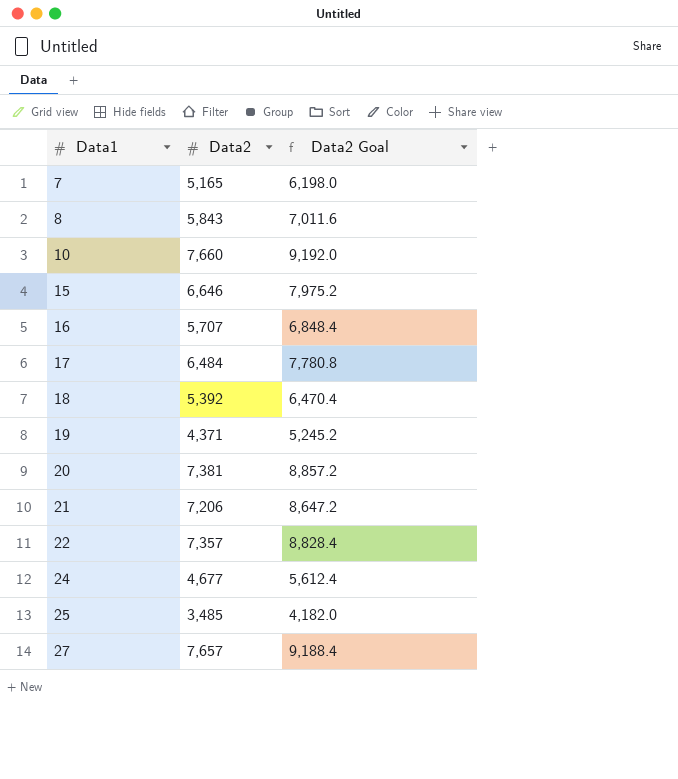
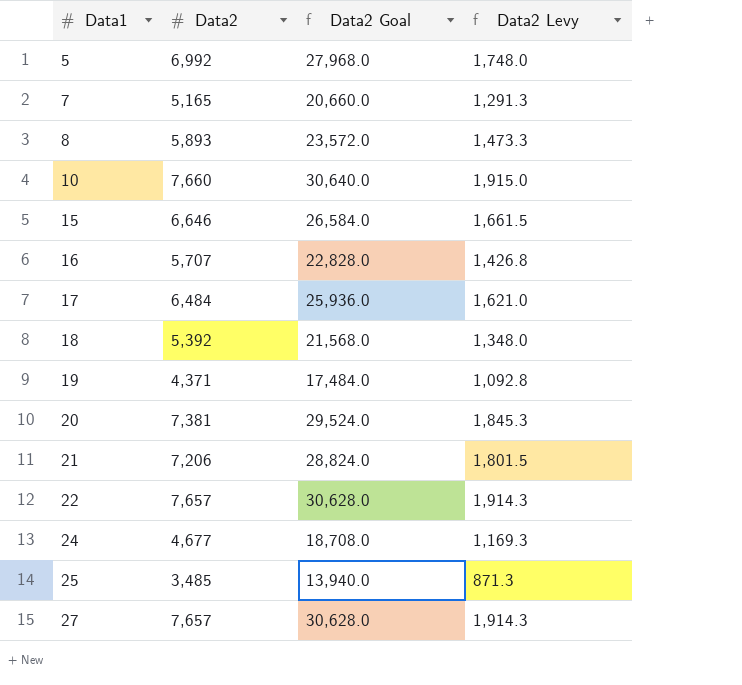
column Data2 Goal | formula: [Data2] * 1.2 -> [Data2] * 4
column Data2 Levy | formula: none -> [Data2] * 0.25
row 5: none -> 6,992 | 27,968.0 | 1,748.0
8 | Data2: 5,843 -> 5,893
22 | Data2: 7,357 -> 7,657

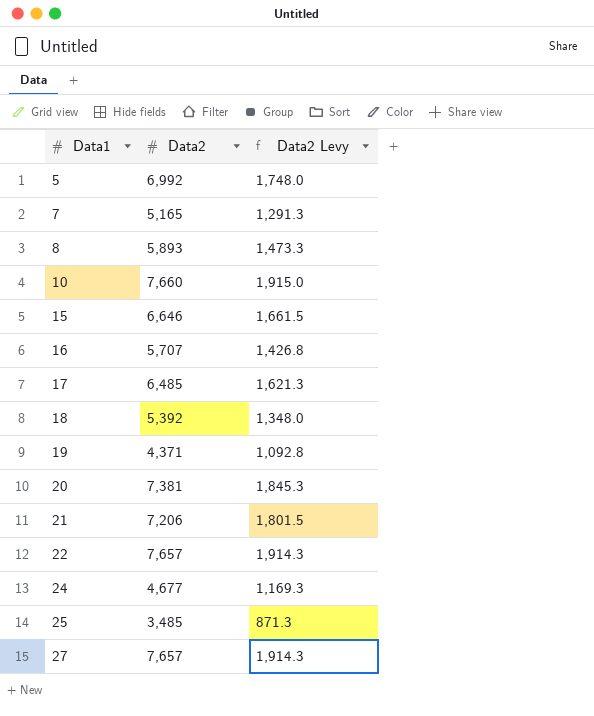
column Data2 Goal | formula: [Data2] * 4 -> none
17 | Data2: 6,484 -> 6,485
17 | Data2 Levy: 1,621.0 -> 1,621.3

